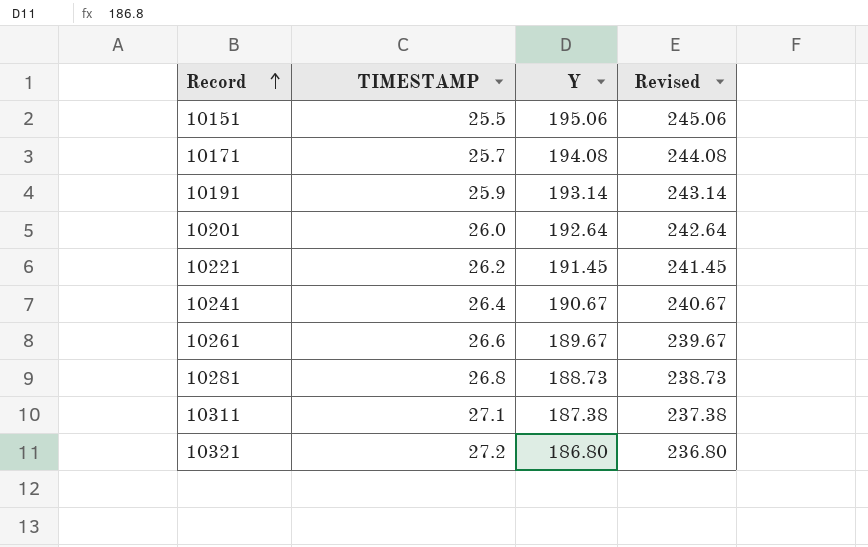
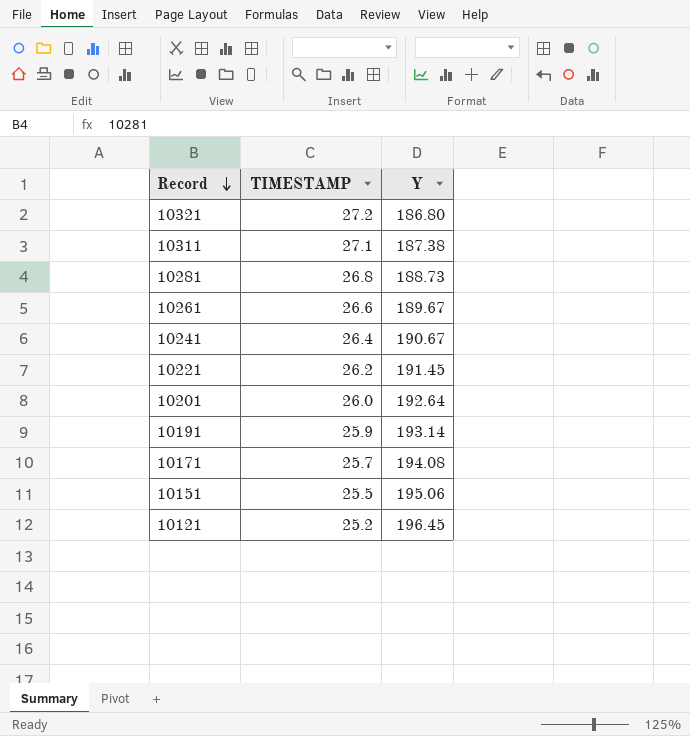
row order: Record ascending -> Record descending
column Revised | formula: [Y] + 50 -> none
row 10121: none -> 25.2 | 196.45

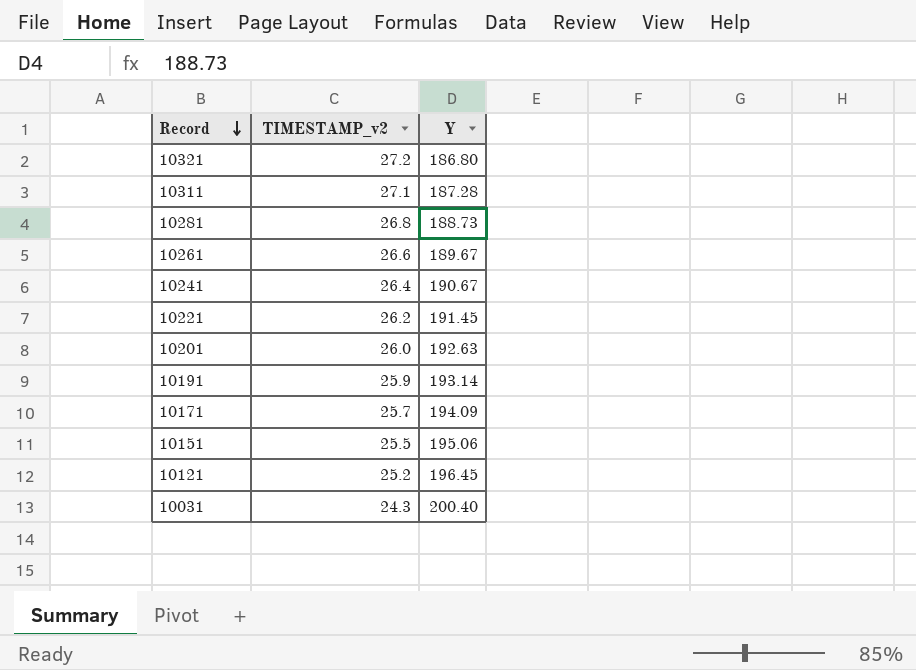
column name: TIMESTAMP -> TIMESTAMP_v2
10311 | Y: 187.38 -> 187.28
10201 | Y: 192.64 -> 192.63
10171 | Y: 194.08 -> 194.09
row 10031: none -> 24.3 | 200.40

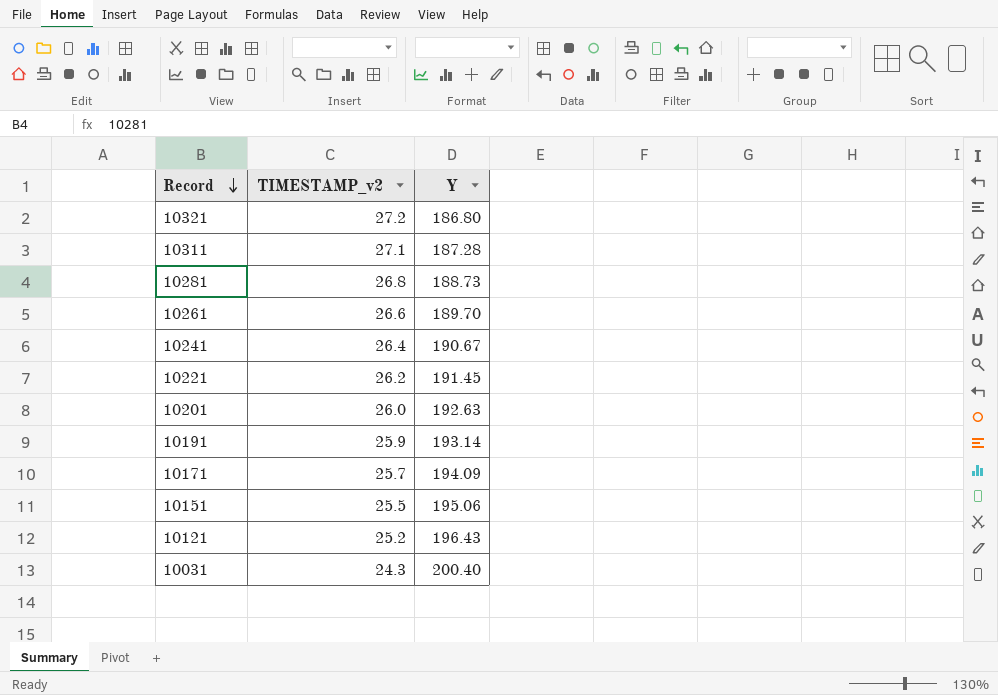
10261 | Y: 189.67 -> 189.70
10121 | Y: 196.45 -> 196.43

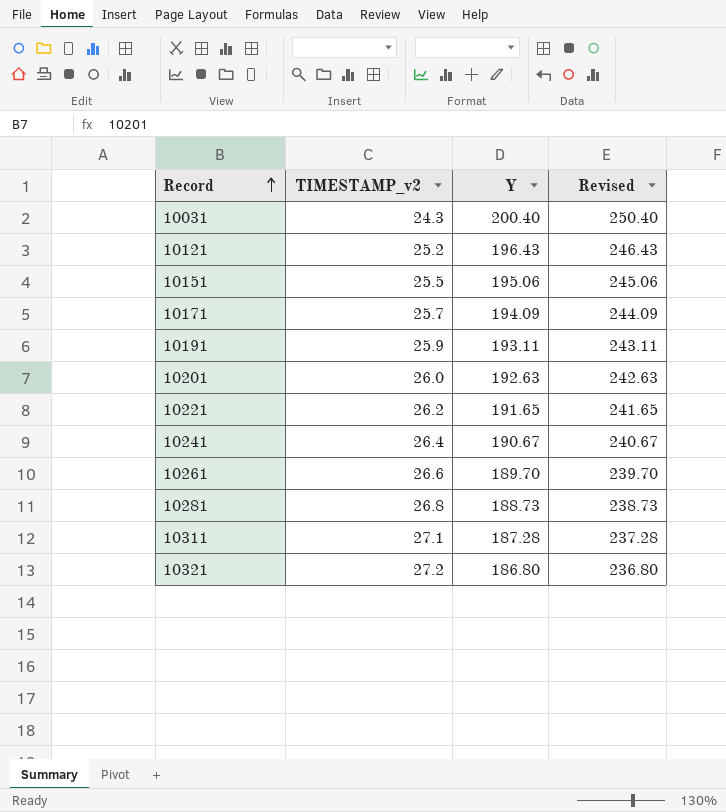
row order: Record descending -> Record ascending
column Revised | formula: none -> [Y] + 50
10191 | Y: 193.14 -> 193.11
10221 | Y: 191.45 -> 191.65

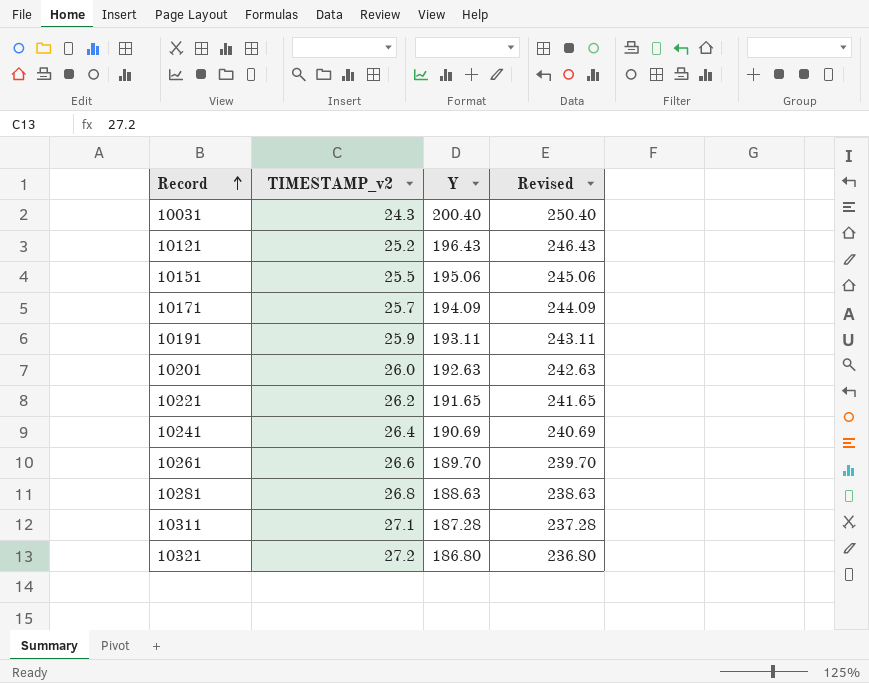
10241 | Y: 190.67 -> 190.69
10241 | Revised: 240.67 -> 240.69
10281 | Y: 188.73 -> 188.63
10281 | Revised: 238.73 -> 238.63

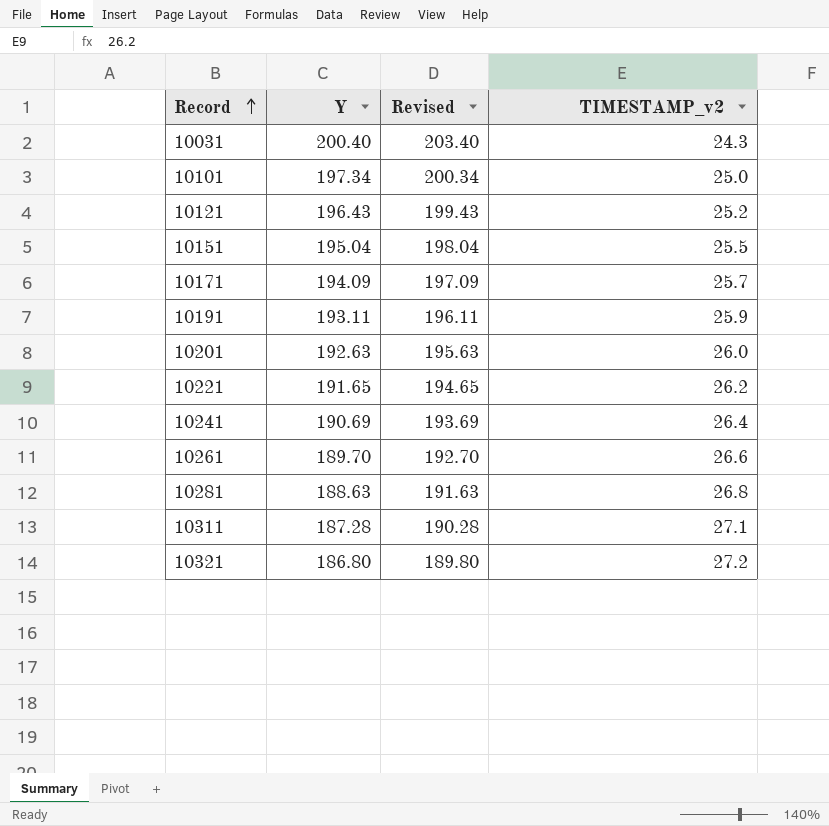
column Revised | formula: [Y] + 50 -> [Y] + 3
column TIMESTAMP_v2 | position: 2 -> 4
row 10101: none -> 197.34 | 200.34 | 25.0
10151 | Y: 195.06 -> 195.04

